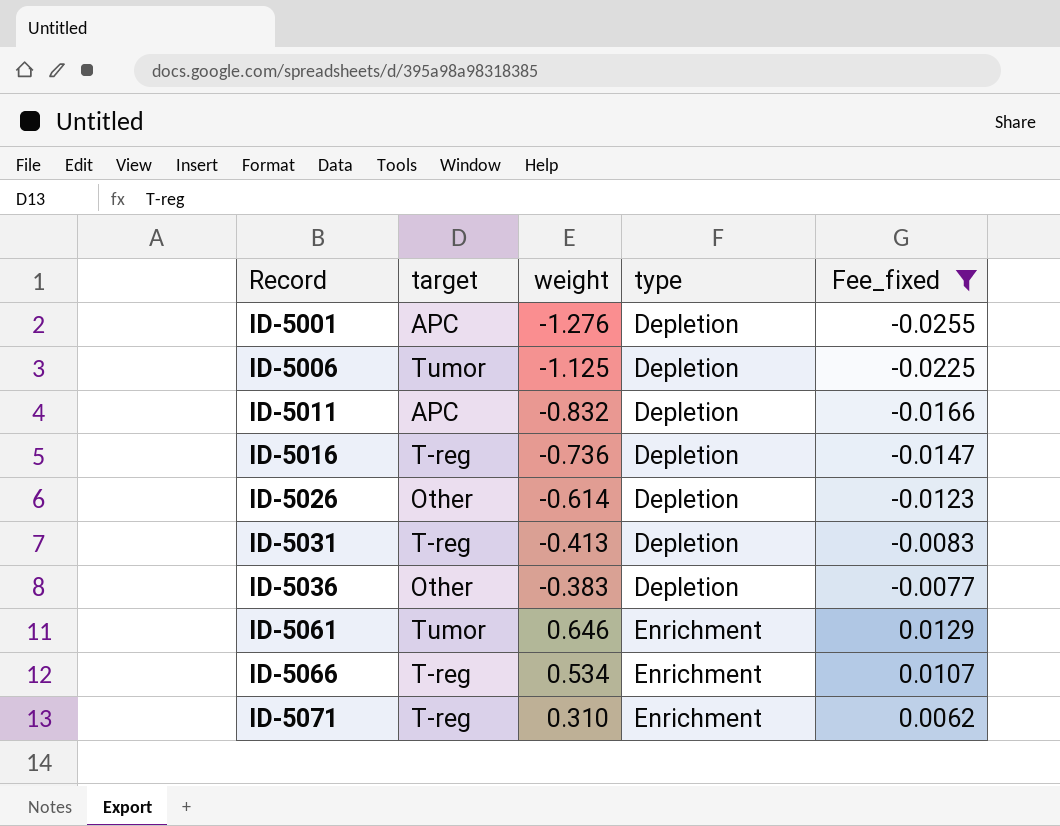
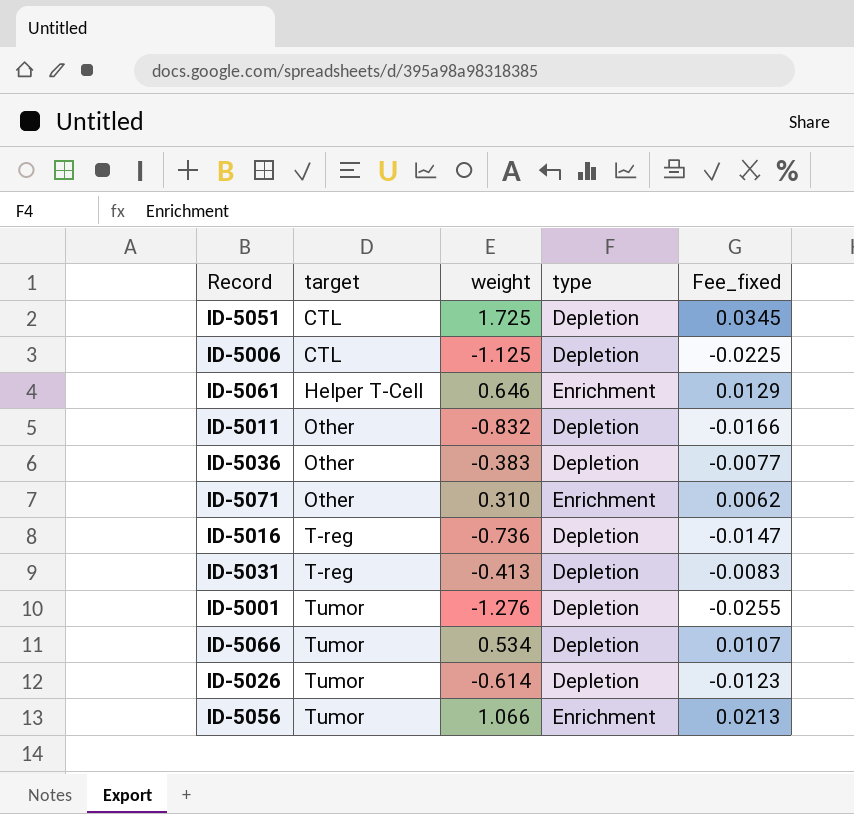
filter: Fee_fixed <= 0.0129 -> none
row order: Record ascending -> target ascending
ID-5006 | target: Tumor -> CTL
ID-5061 | target: Tumor -> Helper T-Cell
ID-5011 | target: APC -> Other
ID-5071 | target: T-reg -> Other
ID-5001 | target: APC -> Tumor
ID-5066 | target: T-reg -> Tumor
ID-5066 | type: Enrichment -> Depletion
ID-5026 | target: Other -> Tumor

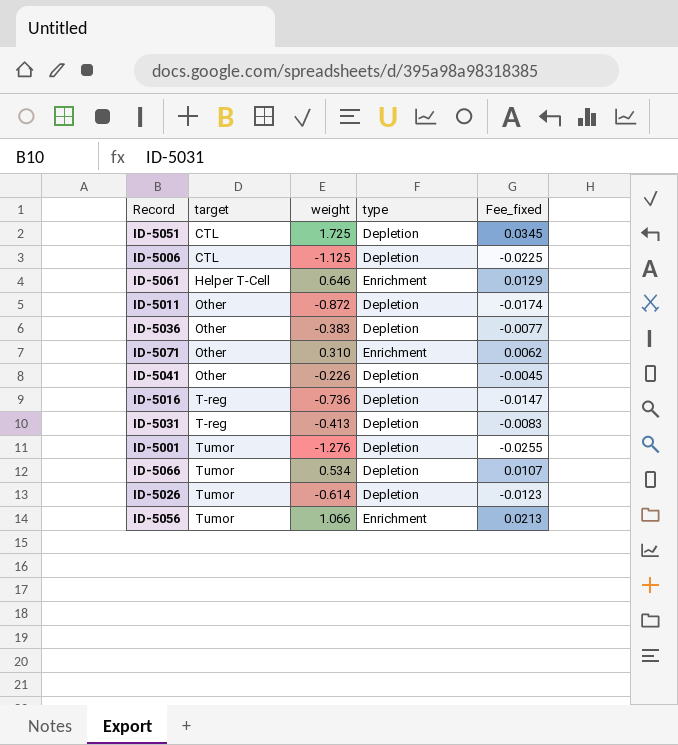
ID-5011 | weight: -0.832 -> -0.872
ID-5011 | Fee_fixed: -0.0166 -> -0.0174
row ID-5041: none -> Other | -0.226 | Depletion | -0.0045

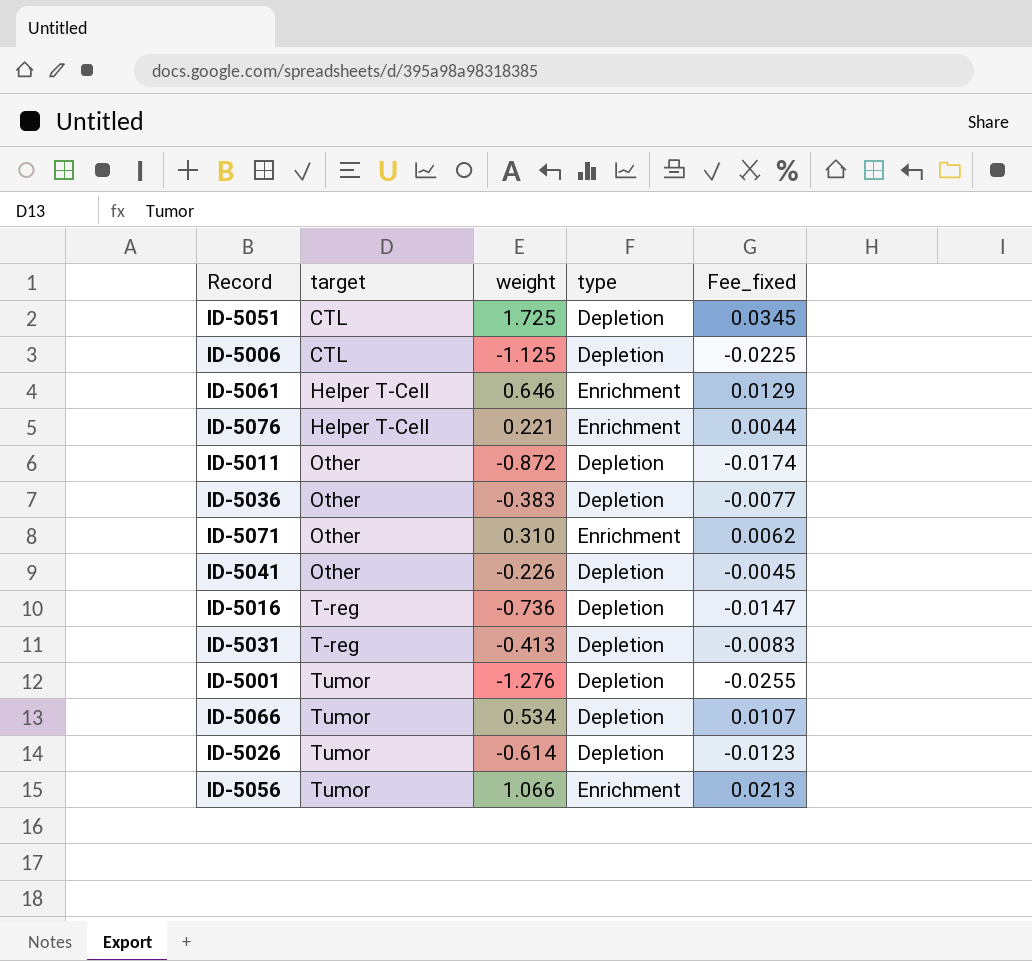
row ID-5076: none -> Helper T-Cell | 0.221 | Enrichment | 0.0044

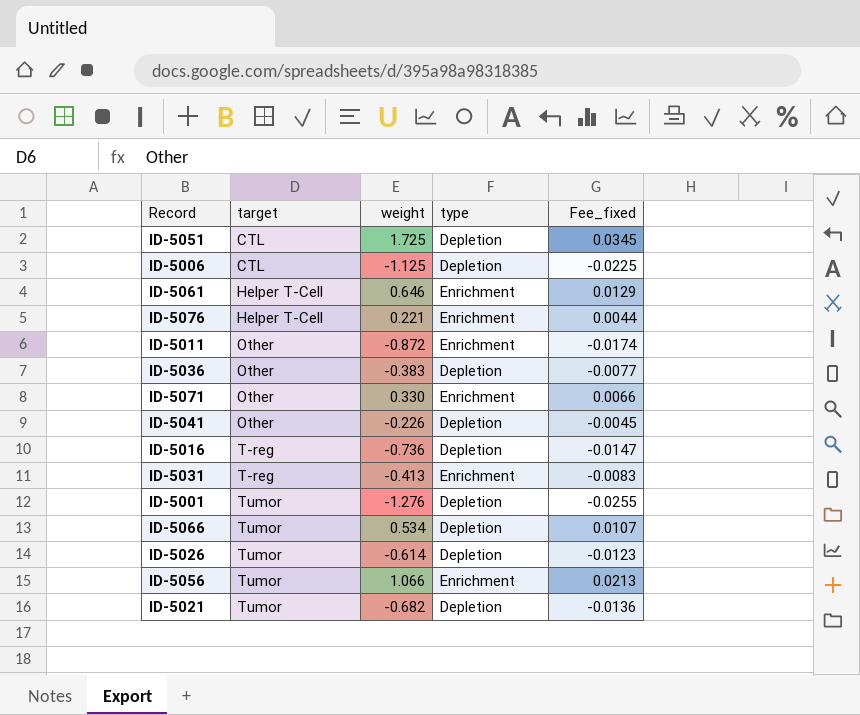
ID-5011 | type: Depletion -> Enrichment
ID-5071 | weight: 0.310 -> 0.330
ID-5071 | Fee_fixed: 0.0062 -> 0.0066
ID-5031 | type: Depletion -> Enrichment
row ID-5021: none -> Tumor | -0.682 | Depletion | -0.0136

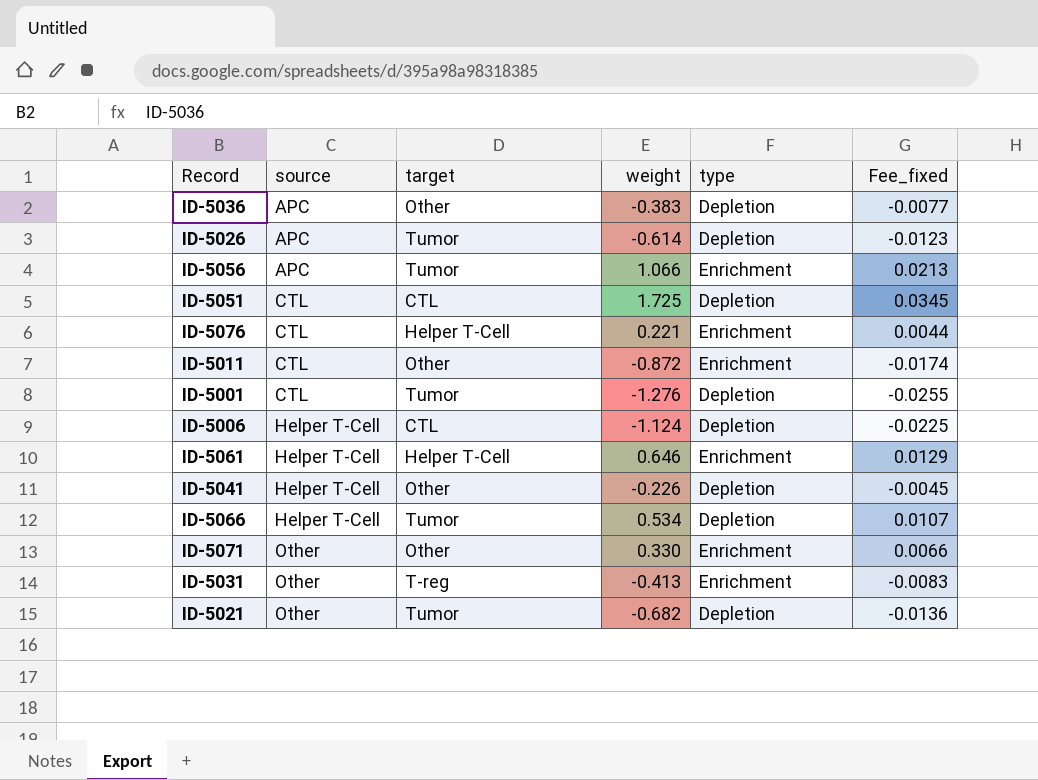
row order: target ascending -> source ascending
column source | position: none -> 2
row ID-5016: T-reg | -0.736 | Depletion | -0.0147 -> none
ID-5006 | weight: -1.125 -> -1.124

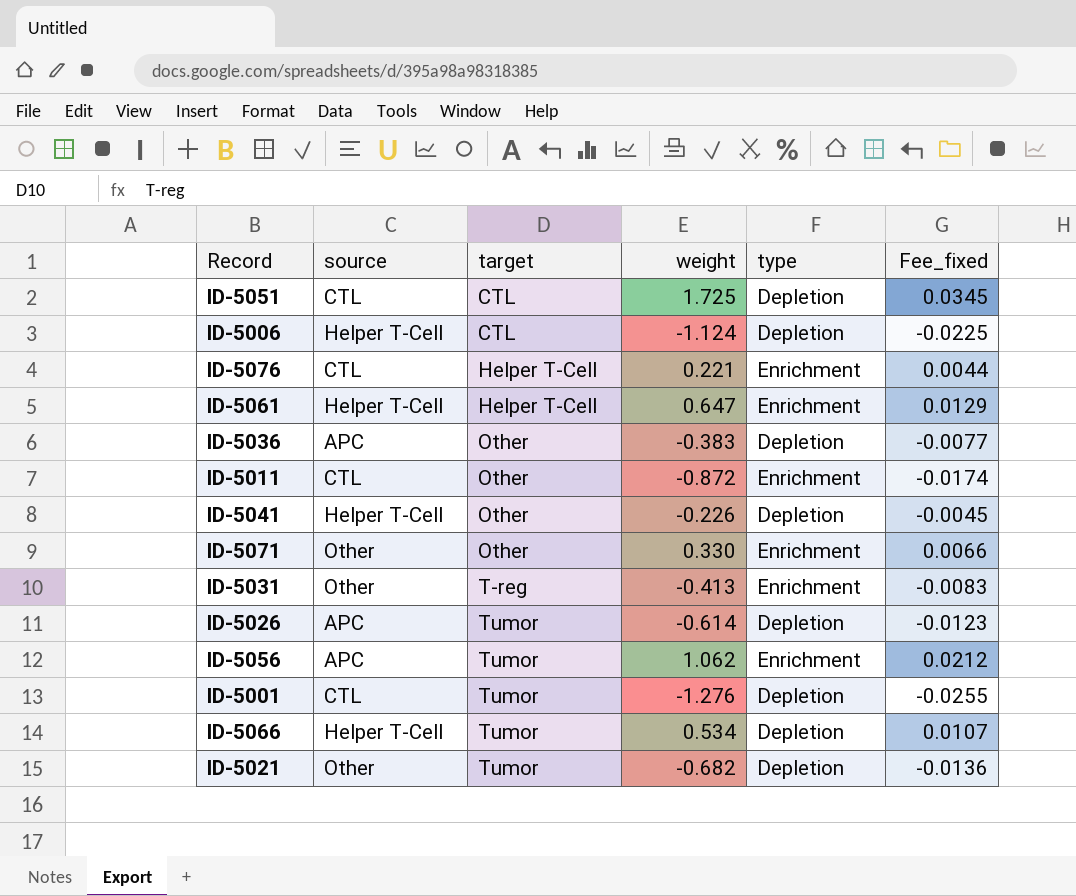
row order: source ascending -> target ascending
ID-5061 | weight: 0.646 -> 0.647
ID-5056 | weight: 1.066 -> 1.062
ID-5056 | Fee_fixed: 0.0213 -> 0.0212

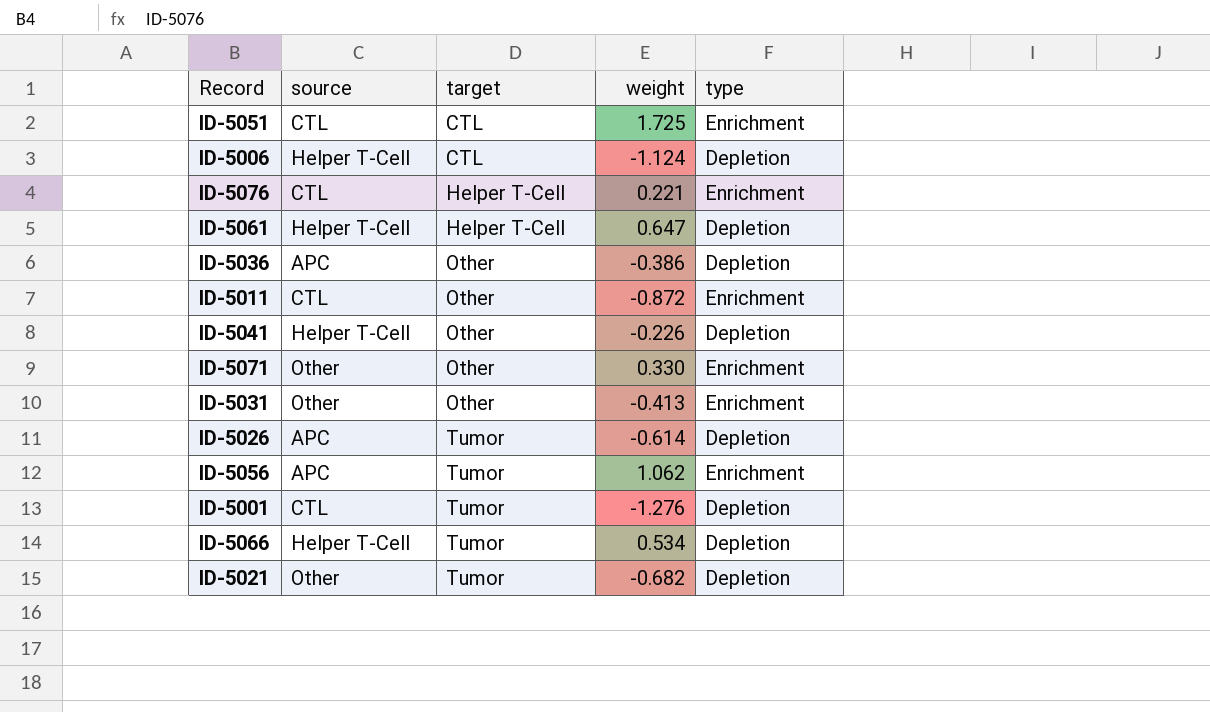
column Fee_fixed | formula: [weight] * 0.02 -> none
ID-5051 | type: Depletion -> Enrichment
ID-5061 | type: Enrichment -> Depletion
ID-5036 | weight: -0.383 -> -0.386
ID-5031 | target: T-reg -> Other

